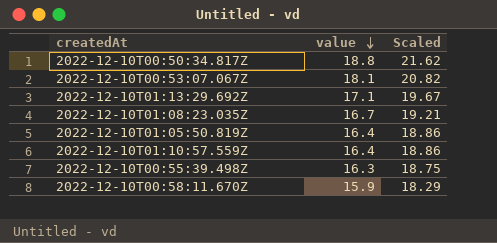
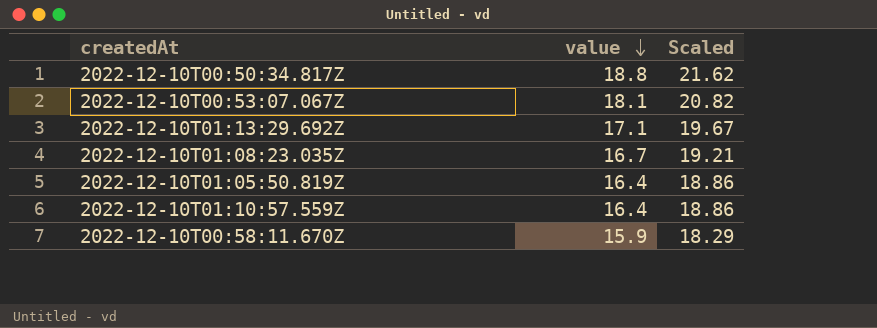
row 2022-12-10T00:55:39.498Z: 16.3 | 18.75 -> none

